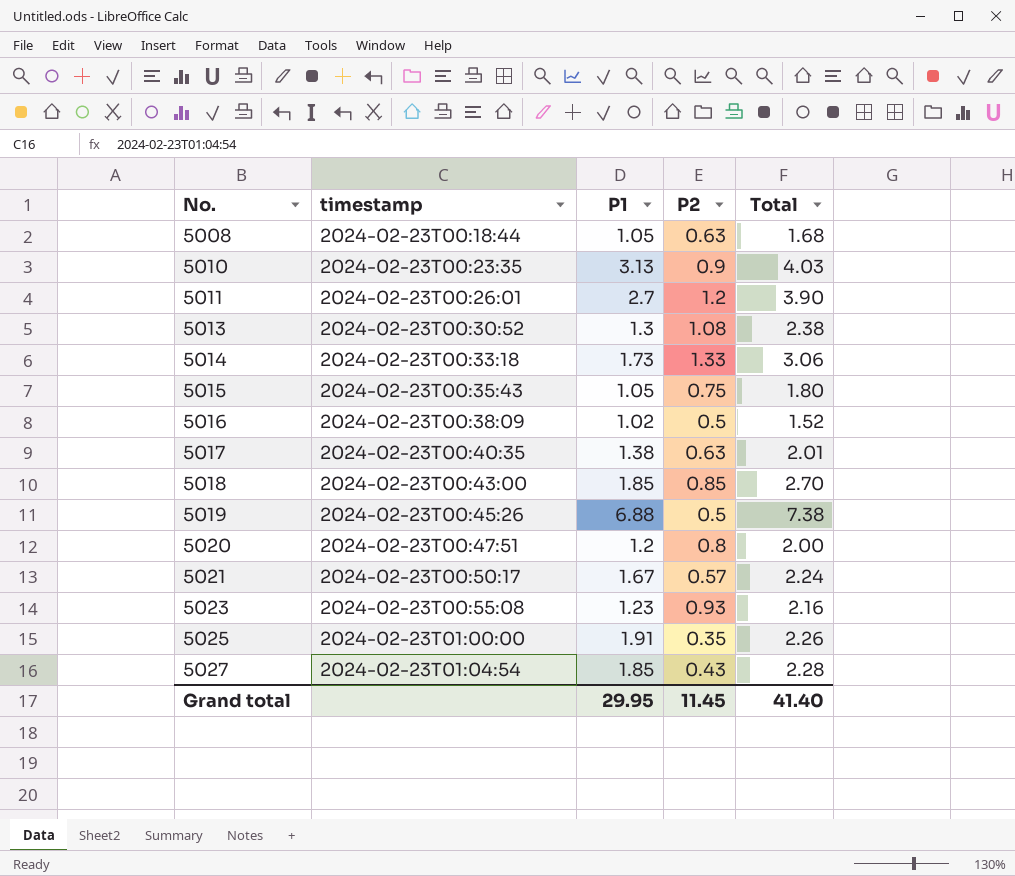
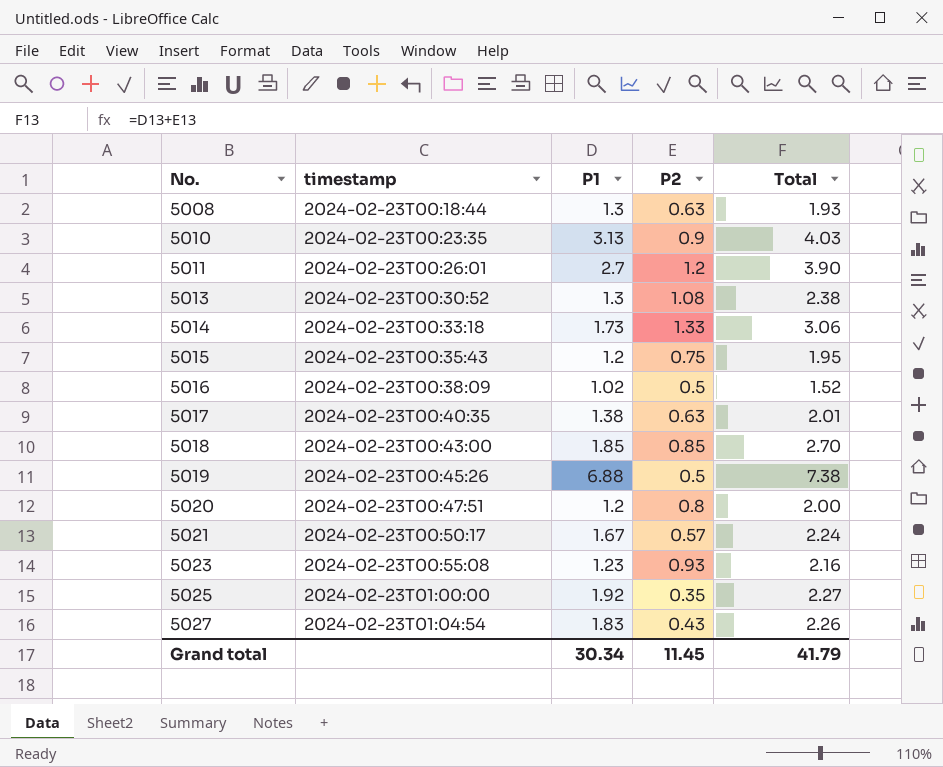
5008 | P1: 1.05 -> 1.3
5008 | Total: 1.68 -> 1.93
5015 | P1: 1.05 -> 1.2
5015 | Total: 1.80 -> 1.95
5025 | P1: 1.91 -> 1.92
5025 | Total: 2.26 -> 2.27
5027 | P1: 1.85 -> 1.83
5027 | Total: 2.28 -> 2.26
Grand total | P1: 29.95 -> 30.34
Grand total | Total: 41.40 -> 41.79

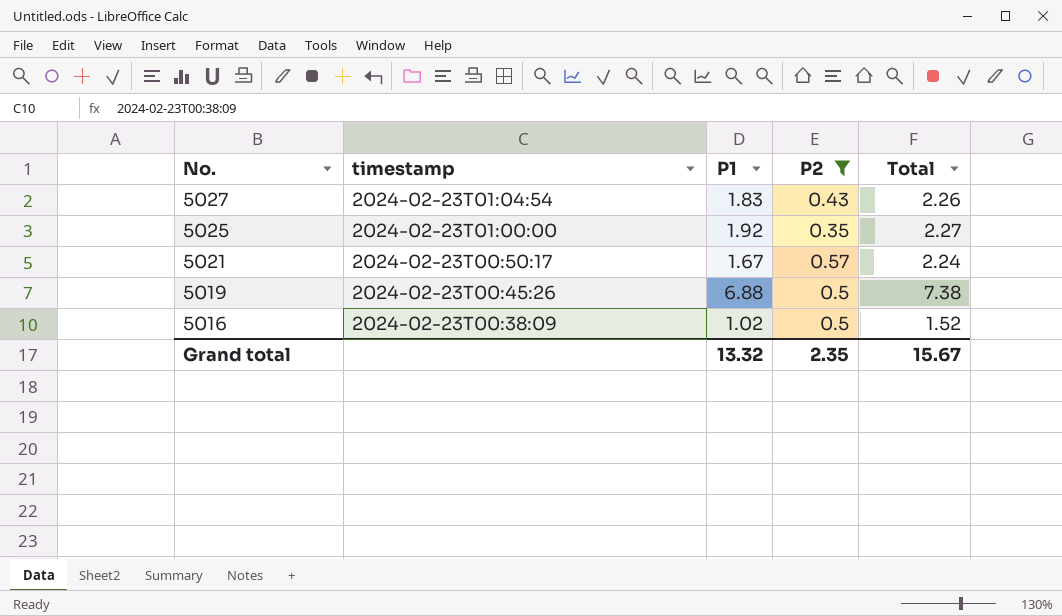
filter: none -> P2 <= 0.57
row order: No. ascending -> No. descending
Grand total | P1: 30.34 -> 13.32
Grand total | P2: 11.45 -> 2.35
Grand total | Total: 41.79 -> 15.67

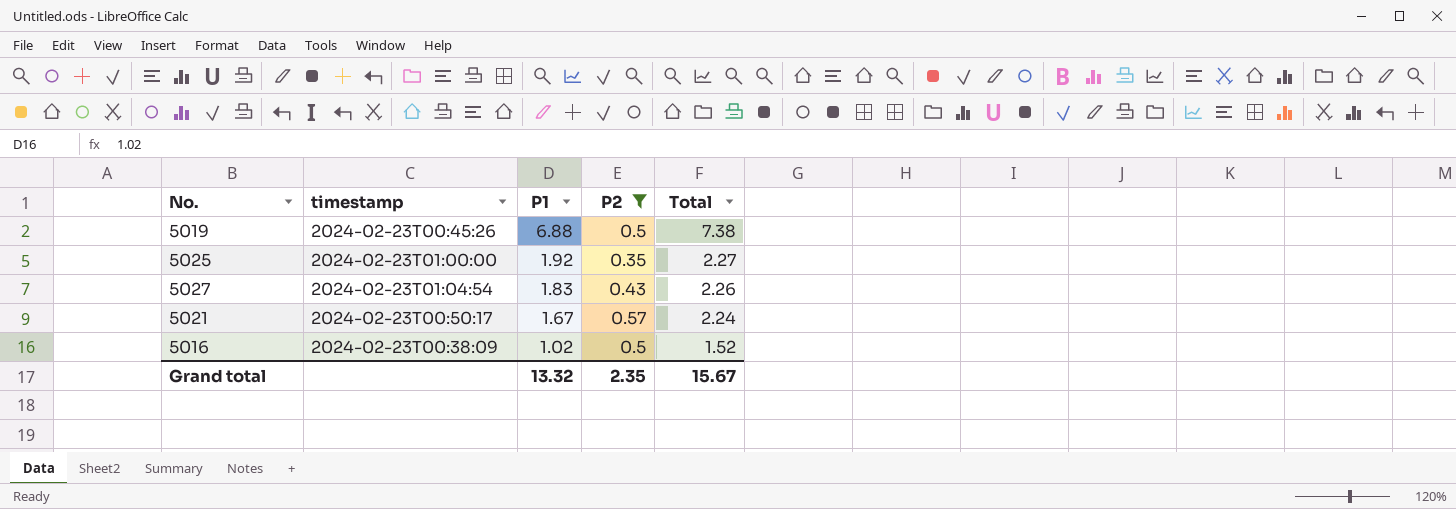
row order: No. descending -> P1 descending

